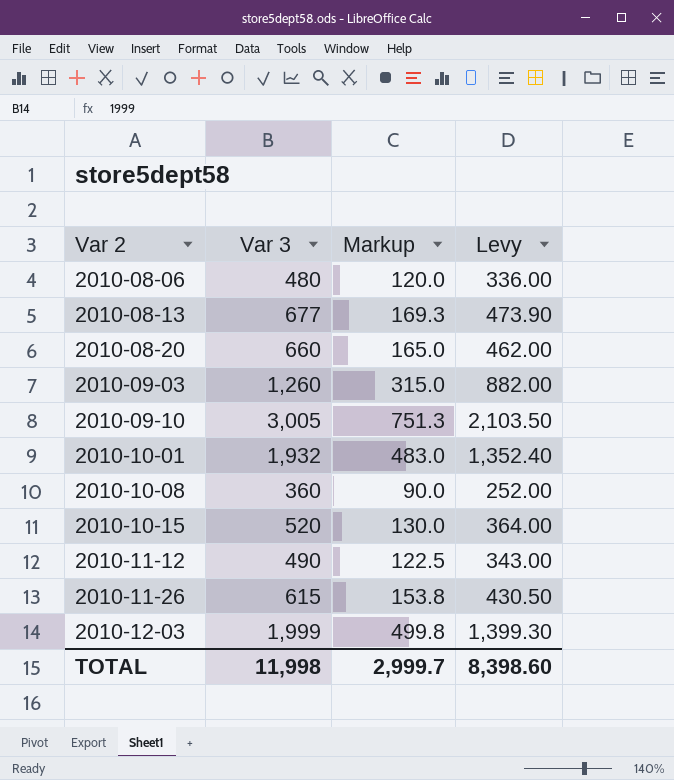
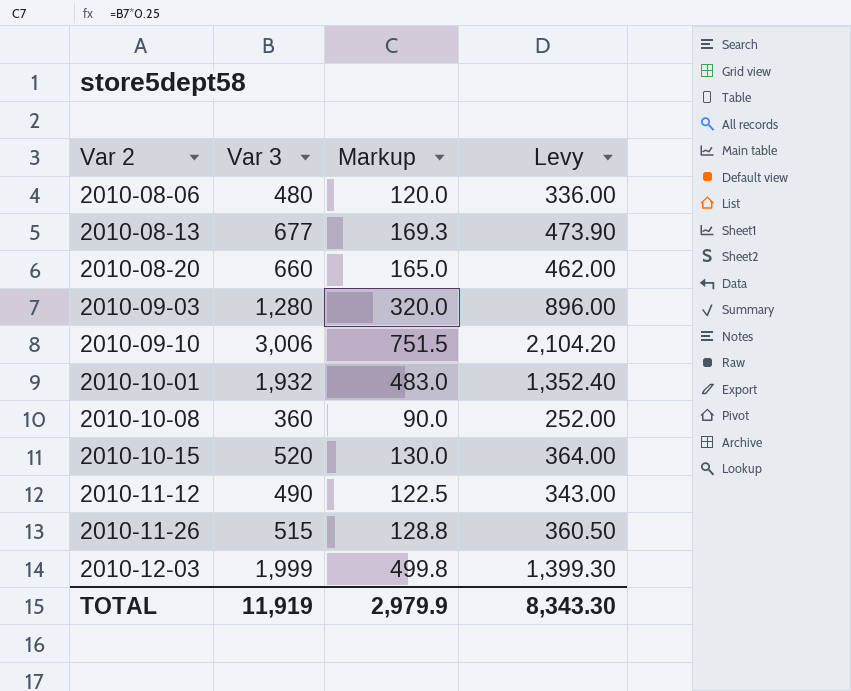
2010-09-03 | Var 3: 1,260 -> 1,280
2010-09-03 | Markup: 315.0 -> 320.0
2010-09-03 | Levy: 882.00 -> 896.00
2010-09-10 | Var 3: 3,005 -> 3,006
2010-09-10 | Markup: 751.3 -> 751.5
2010-09-10 | Levy: 2,103.50 -> 2,104.20
2010-11-26 | Var 3: 615 -> 515
2010-11-26 | Markup: 153.8 -> 128.8
2010-11-26 | Levy: 430.50 -> 360.50
TOTAL | Var 3: 11,998 -> 11,919
TOTAL | Markup: 2,999.7 -> 2,979.9
TOTAL | Levy: 8,398.60 -> 8,343.30

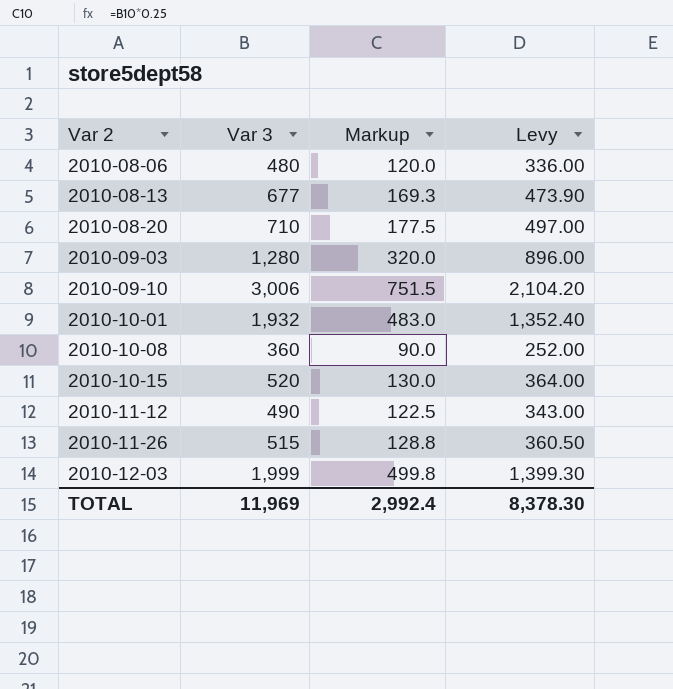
2010-08-20 | Var 3: 660 -> 710
2010-08-20 | Markup: 165.0 -> 177.5
2010-08-20 | Levy: 462.00 -> 497.00
TOTAL | Var 3: 11,919 -> 11,969
TOTAL | Markup: 2,979.9 -> 2,992.4
TOTAL | Levy: 8,343.30 -> 8,378.30

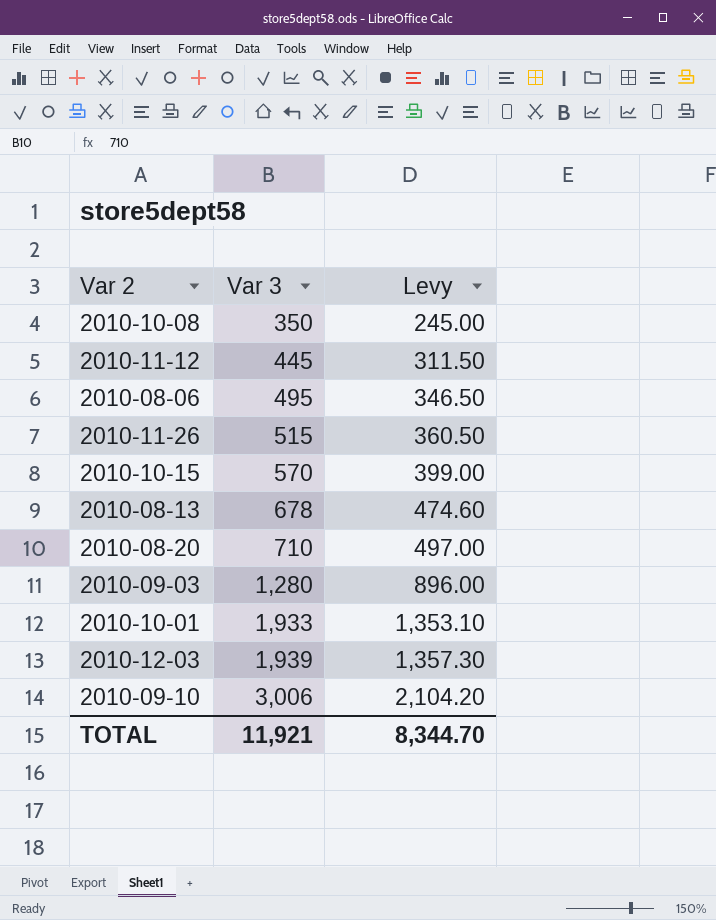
row order: Var 2 ascending -> Var 3 ascending
column Markup | formula: [Var 3] * 0.25 -> none
2010-10-08 | Var 3: 360 -> 350
2010-10-08 | Levy: 252.00 -> 245.00
2010-11-12 | Var 3: 490 -> 445
2010-11-12 | Levy: 343.00 -> 311.50
2010-08-06 | Var 3: 480 -> 495
2010-08-06 | Levy: 336.00 -> 346.50
2010-10-15 | Var 3: 520 -> 570
2010-10-15 | Levy: 364.00 -> 399.00
2010-08-13 | Var 3: 677 -> 678
2010-08-13 | Levy: 473.90 -> 474.60
2010-10-01 | Var 3: 1,932 -> 1,933
2010-10-01 | Levy: 1,352.40 -> 1,353.10
2010-12-03 | Var 3: 1,999 -> 1,939
2010-12-03 | Levy: 1,399.30 -> 1,357.30
TOTAL | Var 3: 11,969 -> 11,921
TOTAL | Levy: 8,378.30 -> 8,344.70

